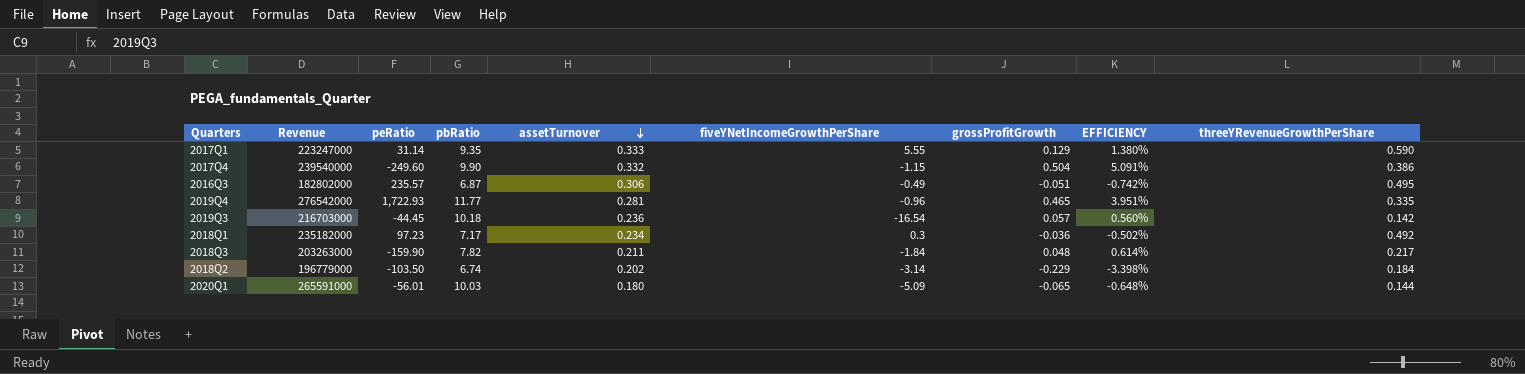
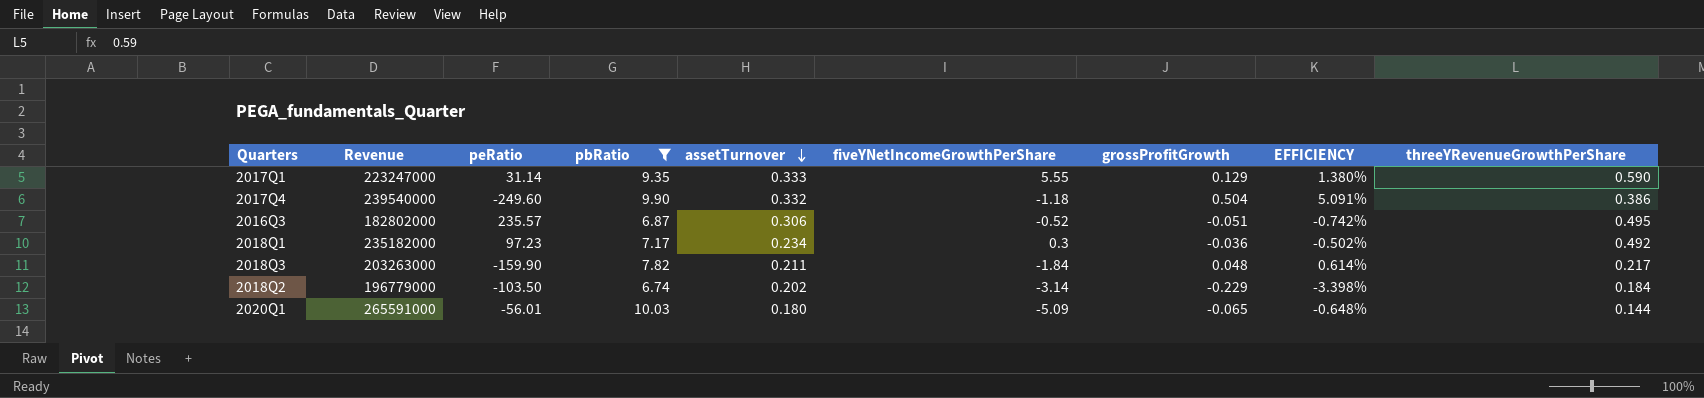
filter: none -> pbRatio <= 10.03
2017Q4 | fiveYNetIncomeGrowthPerShare: -1.15 -> -1.18
2016Q3 | fiveYNetIncomeGrowthPerShare: -0.49 -> -0.52

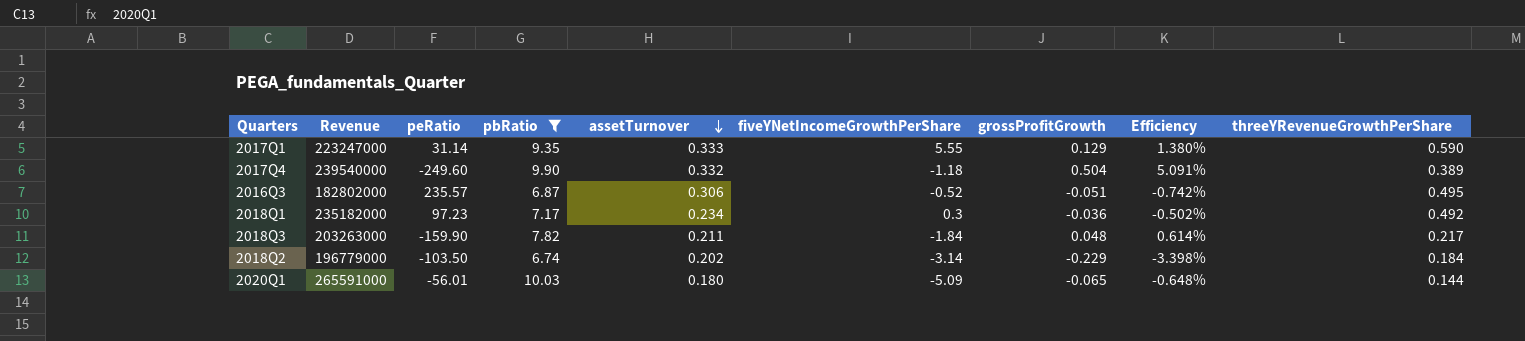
column name: EFFICIENCY -> Efficiency
2017Q4 | threeYRevenueGrowthPerShare: 0.386 -> 0.389

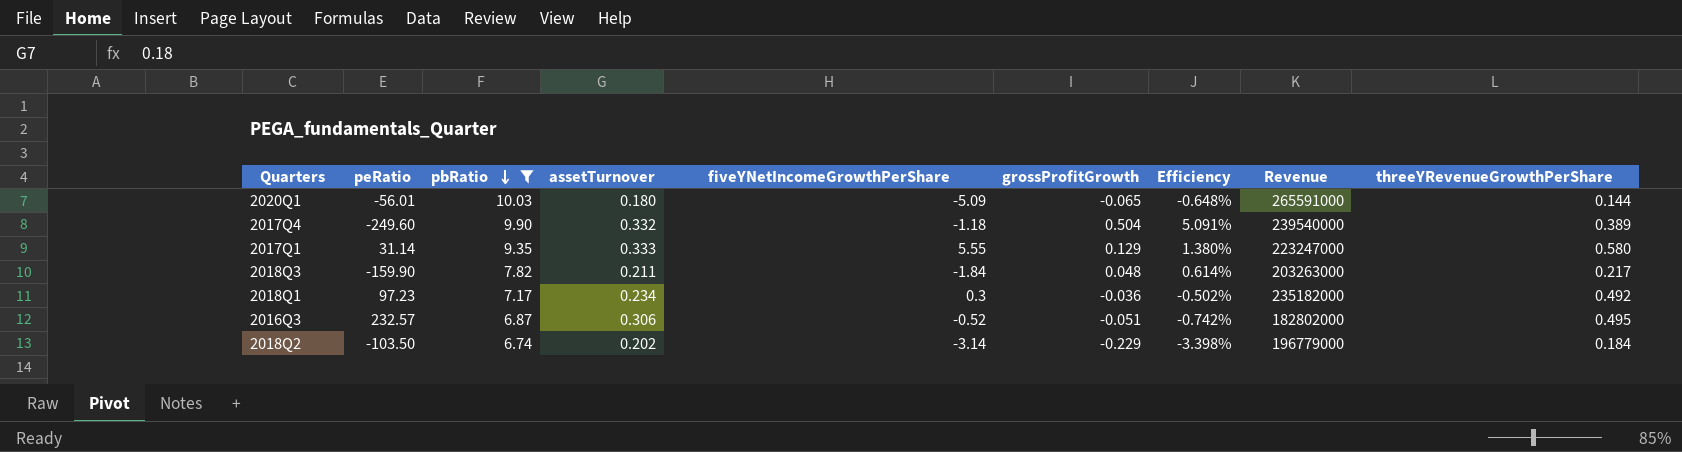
row order: assetTurnover descending -> pbRatio descending
column Revenue | position: 2 -> 8
2017Q1 | threeYRevenueGrowthPerShare: 0.590 -> 0.580
2016Q3 | peRatio: 235.57 -> 232.57

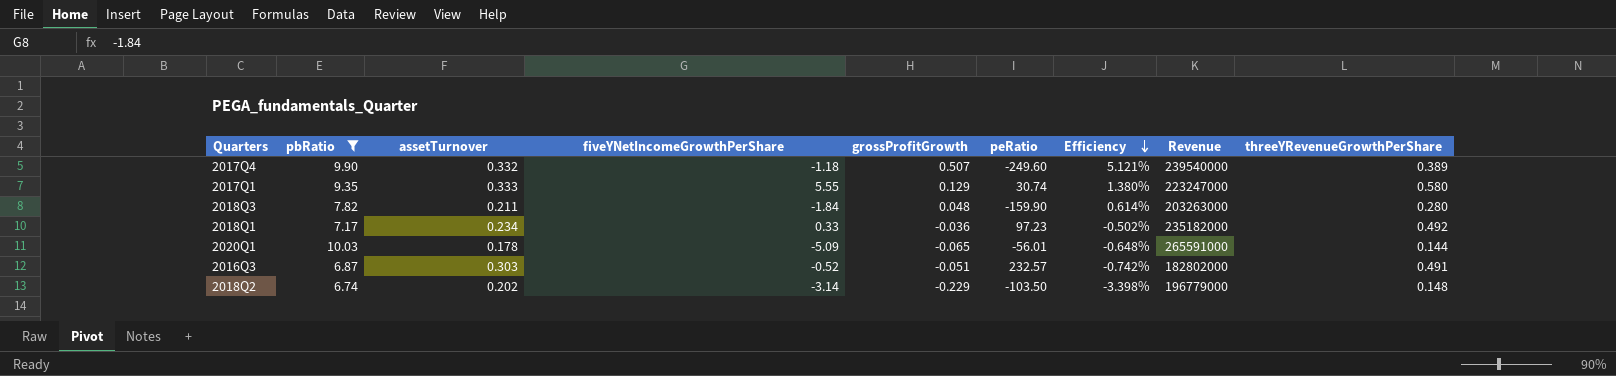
row order: pbRatio descending -> Efficiency descending
column peRatio | position: 2 -> 6
2017Q4 | grossProfitGrowth: 0.504 -> 0.507
2017Q4 | Efficiency: 5.091% -> 5.121%
2017Q1 | peRatio: 31.14 -> 30.74
2018Q3 | threeYRevenueGrowthPerShare: 0.217 -> 0.280
2018Q1 | fiveYNetIncomeGrowthPerShare: 0.3 -> 0.33
2020Q1 | assetTurnover: 0.180 -> 0.178
2016Q3 | assetTurnover: 0.306 -> 0.303
2016Q3 | threeYRevenueGrowthPerShare: 0.495 -> 0.491
2018Q2 | threeYRevenueGrowthPerShare: 0.184 -> 0.148

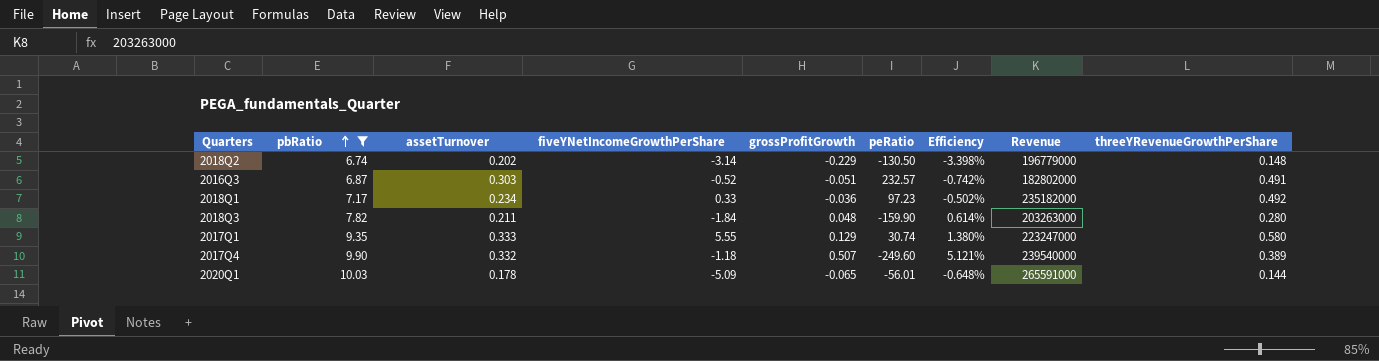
row order: Efficiency descending -> pbRatio ascending
2018Q2 | peRatio: -103.50 -> -130.50

